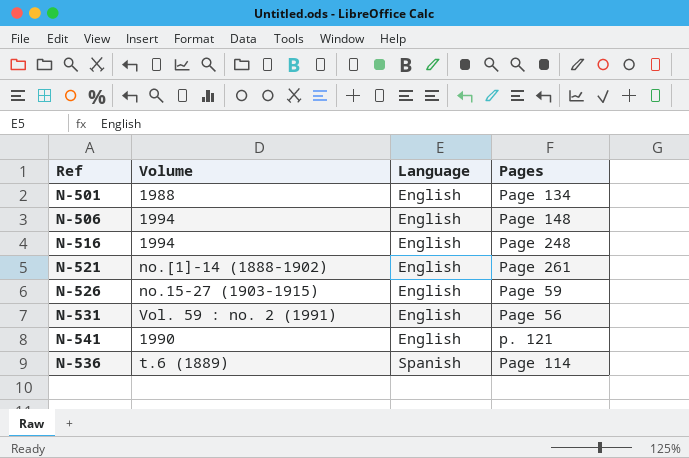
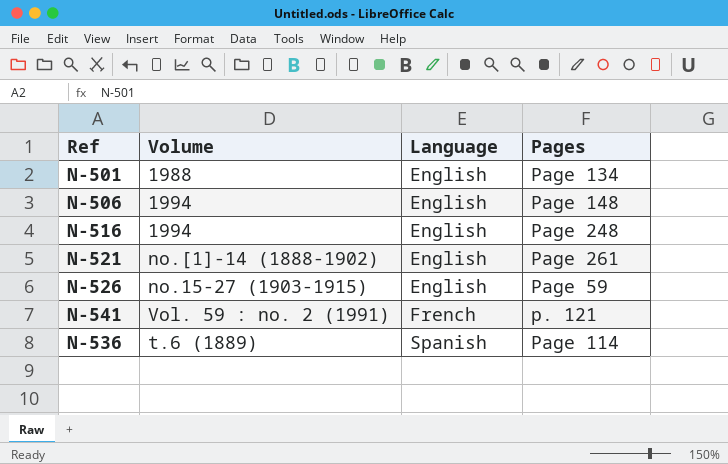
row N-531: Vol. 59 : no. 2 (1991) | English | Page 56 -> none
N-541 | Volume: 1990 -> Vol. 59 : no. 2 (1991)
N-541 | Language: English -> French

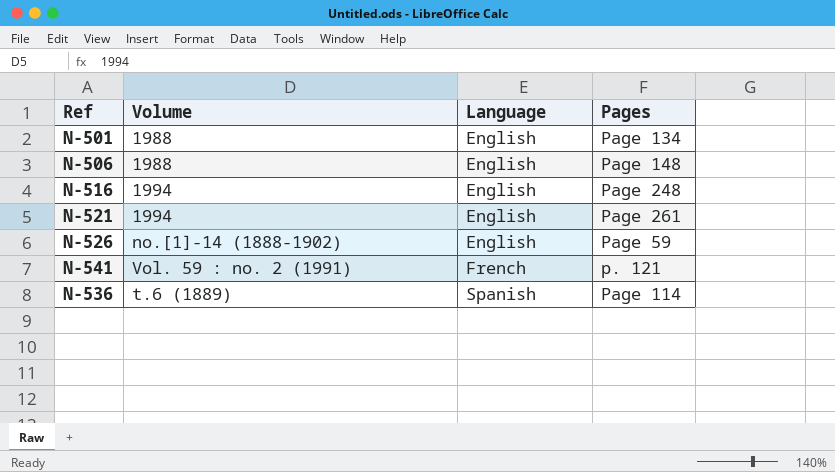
N-506 | Volume: 1994 -> 1988
N-521 | Volume: no.[1]-14 (1888-1902) -> 1994
N-526 | Volume: no.15-27 (1903-1915) -> no.[1]-14 (1888-1902)

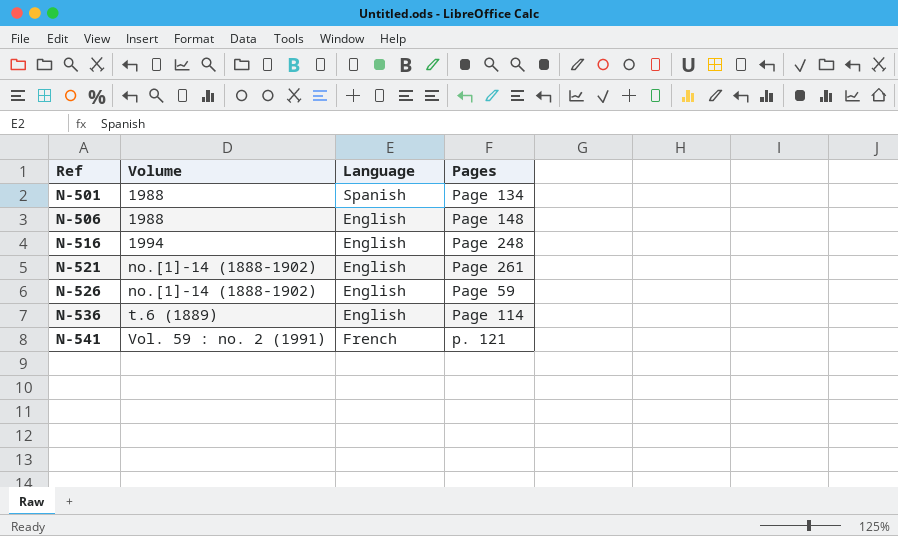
row order: Language ascending -> Ref ascending
N-501 | Language: English -> Spanish
N-521 | Volume: 1994 -> no.[1]-14 (1888-1902)
N-536 | Language: Spanish -> English

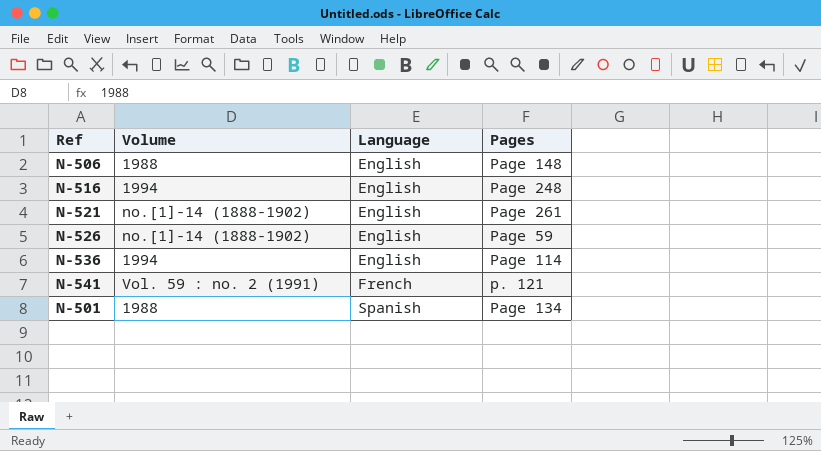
row order: Ref ascending -> Language ascending
N-536 | Volume: t.6 (1889) -> 1994

